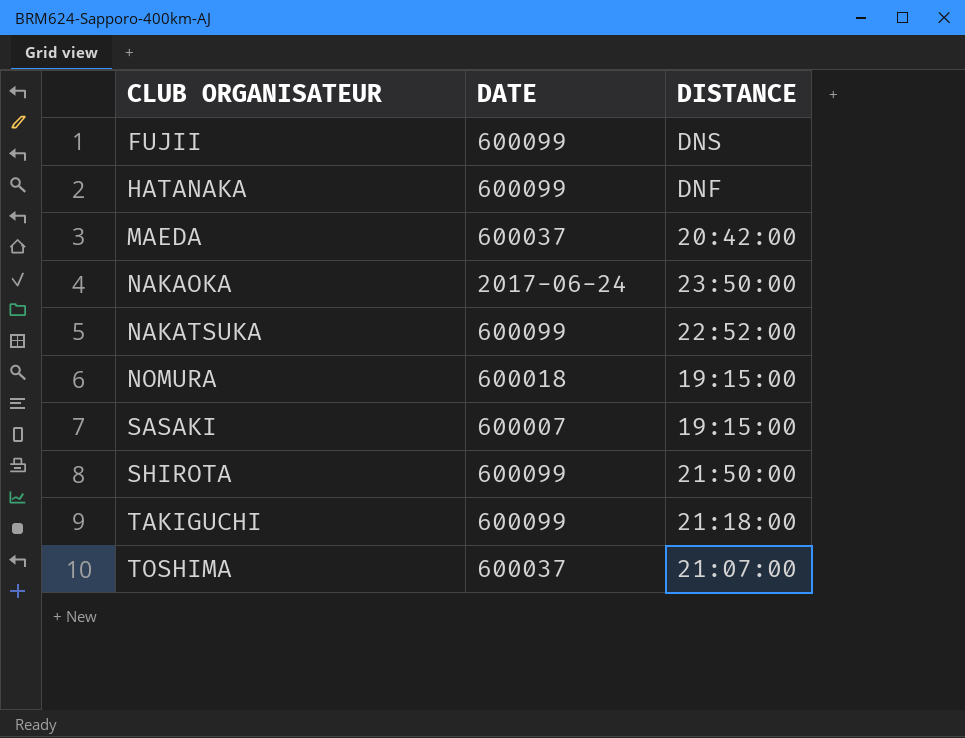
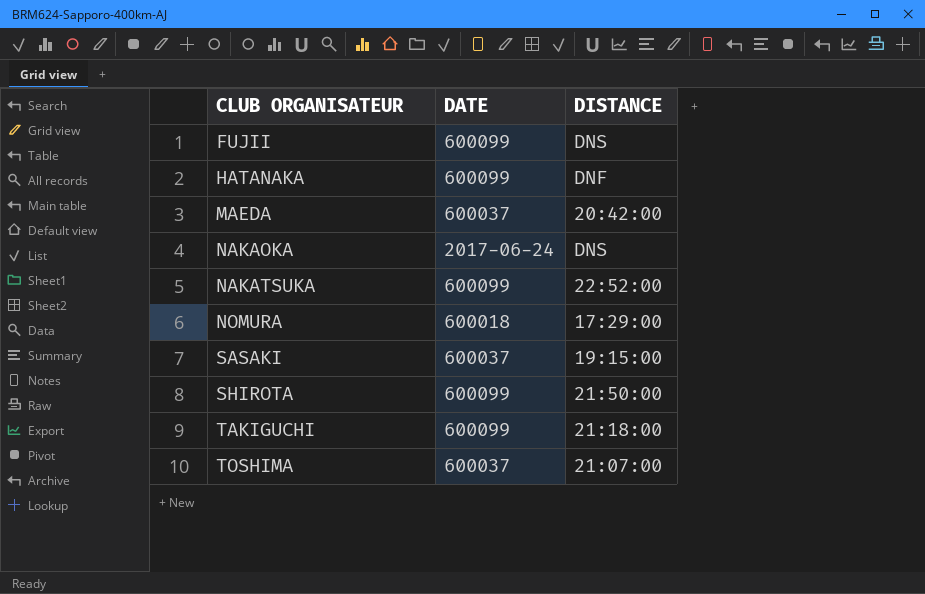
NAKAOKA | DISTANCE: 23:50:00 -> DNS
NOMURA | DISTANCE: 19:15:00 -> 17:29:00
SASAKI | DATE: 600007 -> 600037

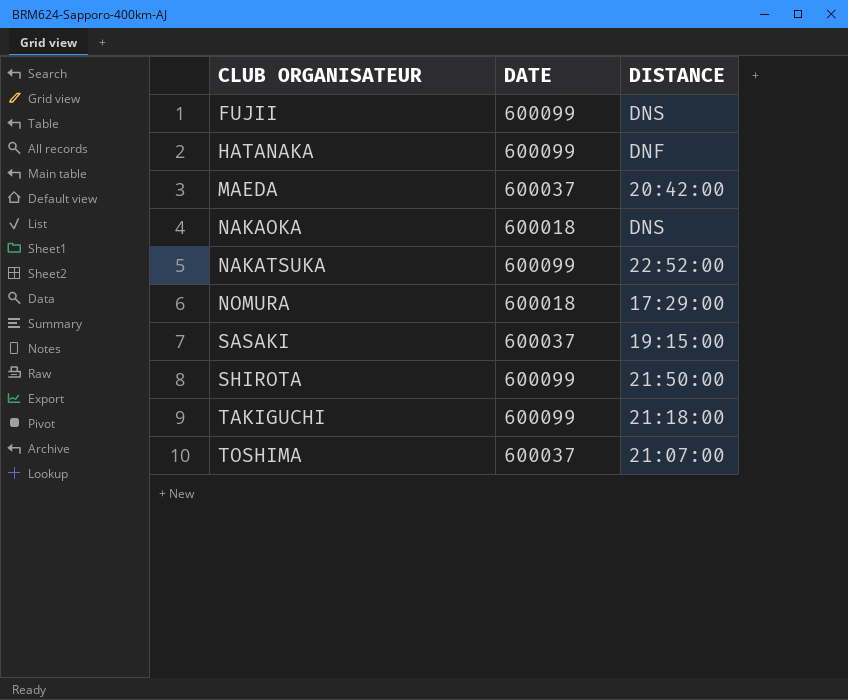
NAKAOKA | DATE: 2017-06-24 -> 600018

